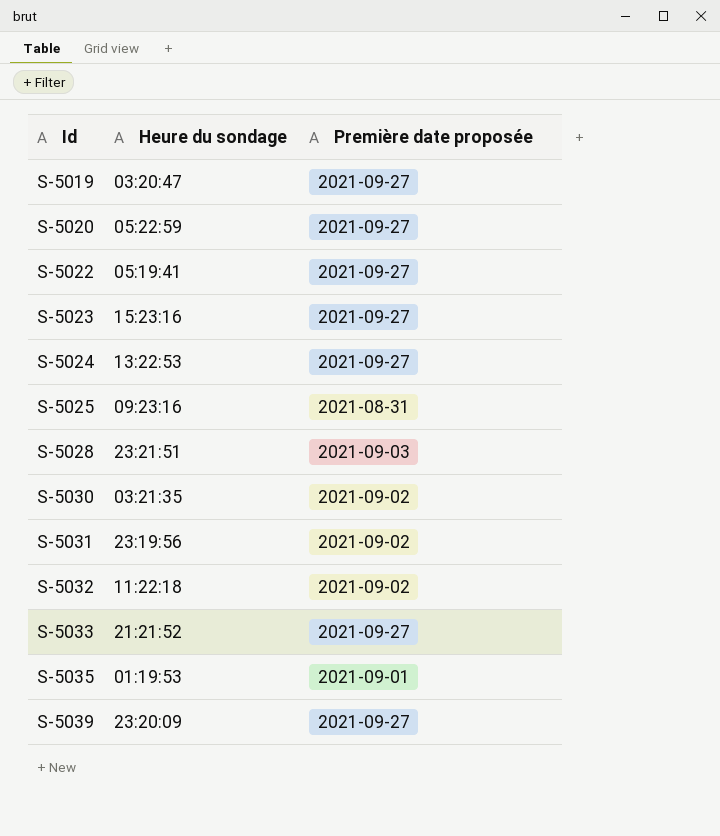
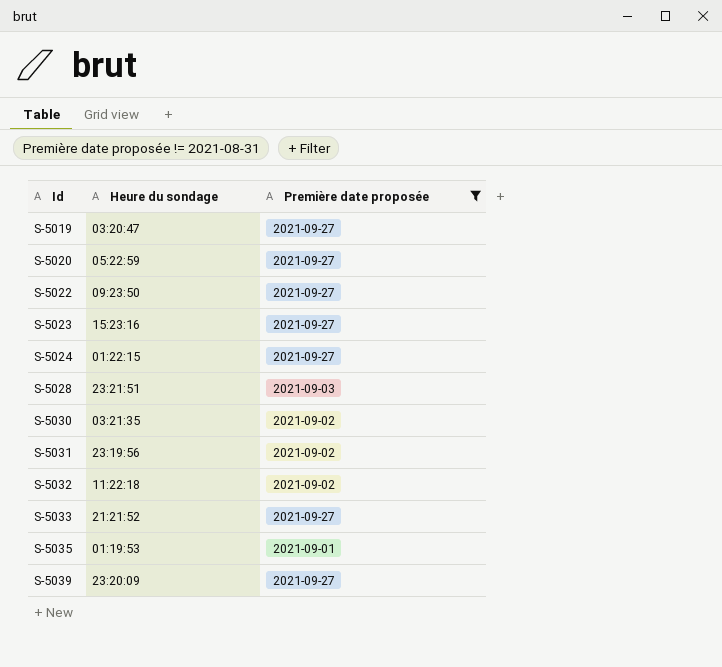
filter: none -> Première date proposée != 2021-08-31
S-5022 | Heure du sondage: 05:19:41 -> 09:23:50
S-5024 | Heure du sondage: 13:22:53 -> 01:22:15

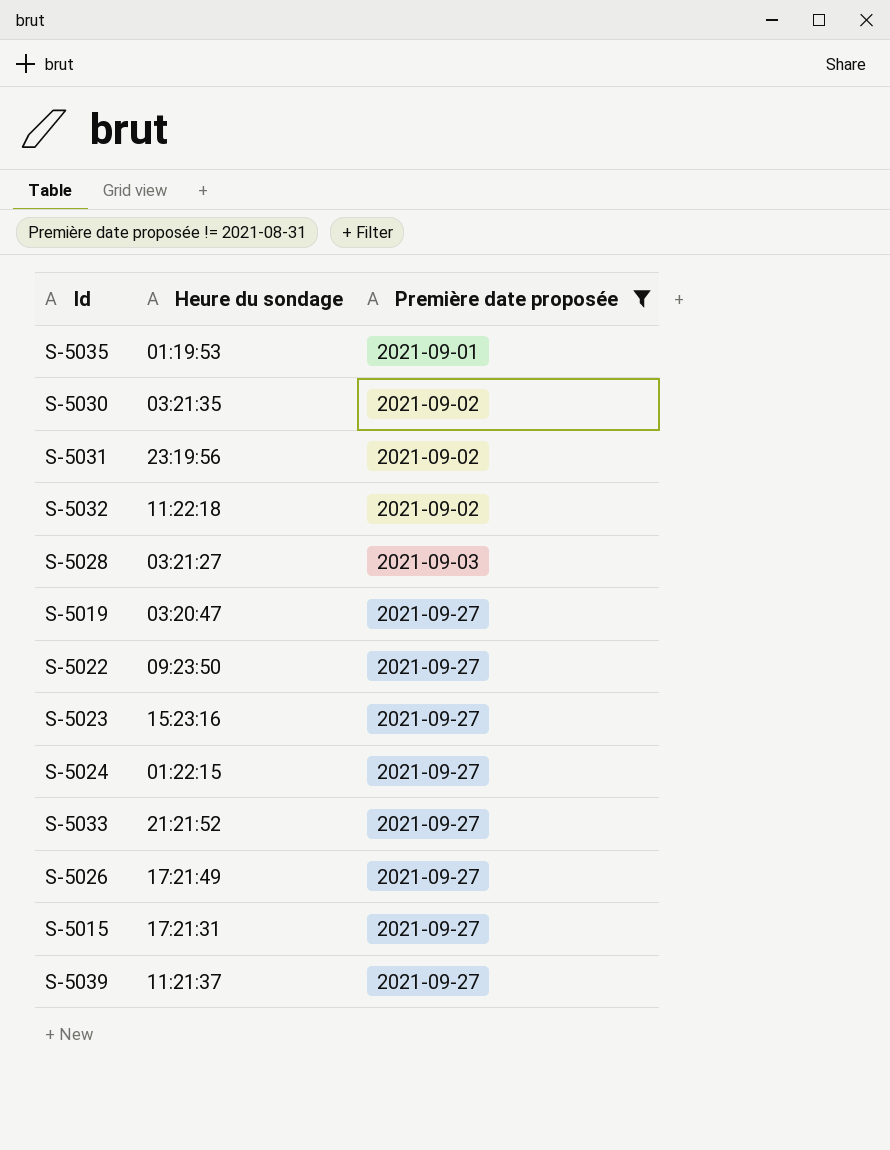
row order: Id ascending -> Première date proposée ascending
row S-5020: 05:22:59 | 2021-09-27 -> none
S-5028 | Heure du sondage: 23:21:51 -> 03:21:27
row S-5026: none -> 17:21:49 | 2021-09-27
row S-5015: none -> 17:21:31 | 2021-09-27
S-5039 | Heure du sondage: 23:20:09 -> 11:21:37

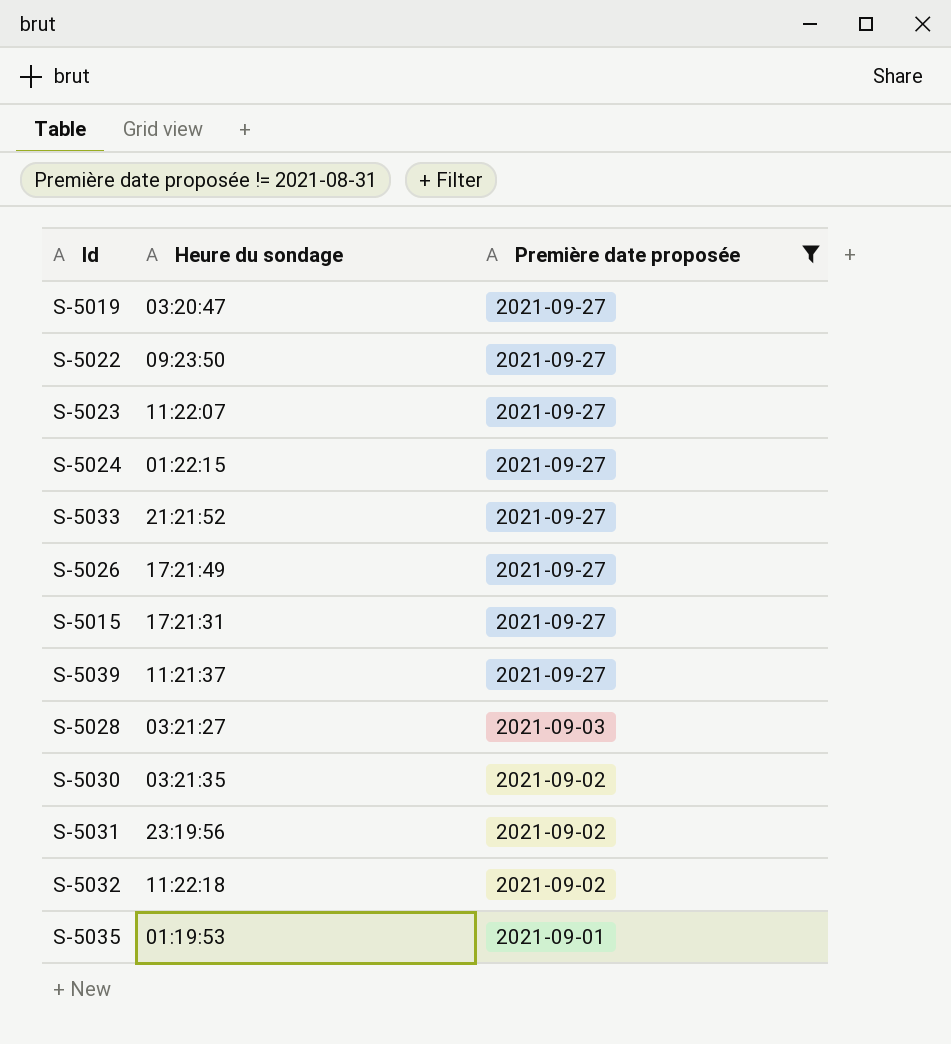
row order: Première date proposée ascending -> Première date proposée descending
S-5023 | Heure du sondage: 15:23:16 -> 11:22:07

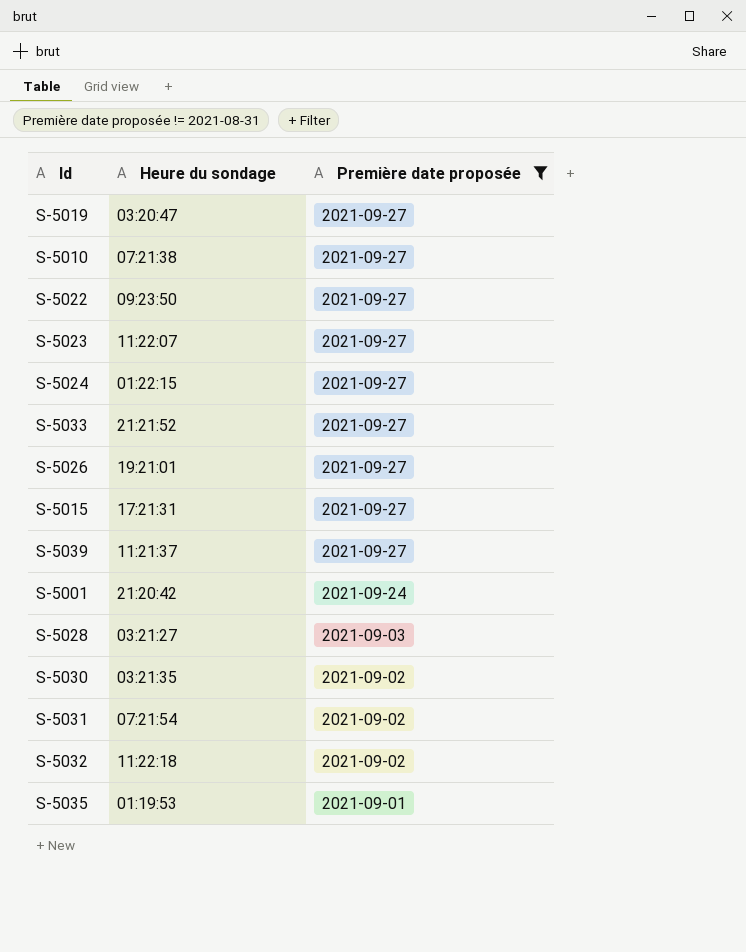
row S-5010: none -> 07:21:38 | 2021-09-27
S-5026 | Heure du sondage: 17:21:49 -> 19:21:01
row S-5001: none -> 21:20:42 | 2021-09-24
S-5031 | Heure du sondage: 23:19:56 -> 07:21:54

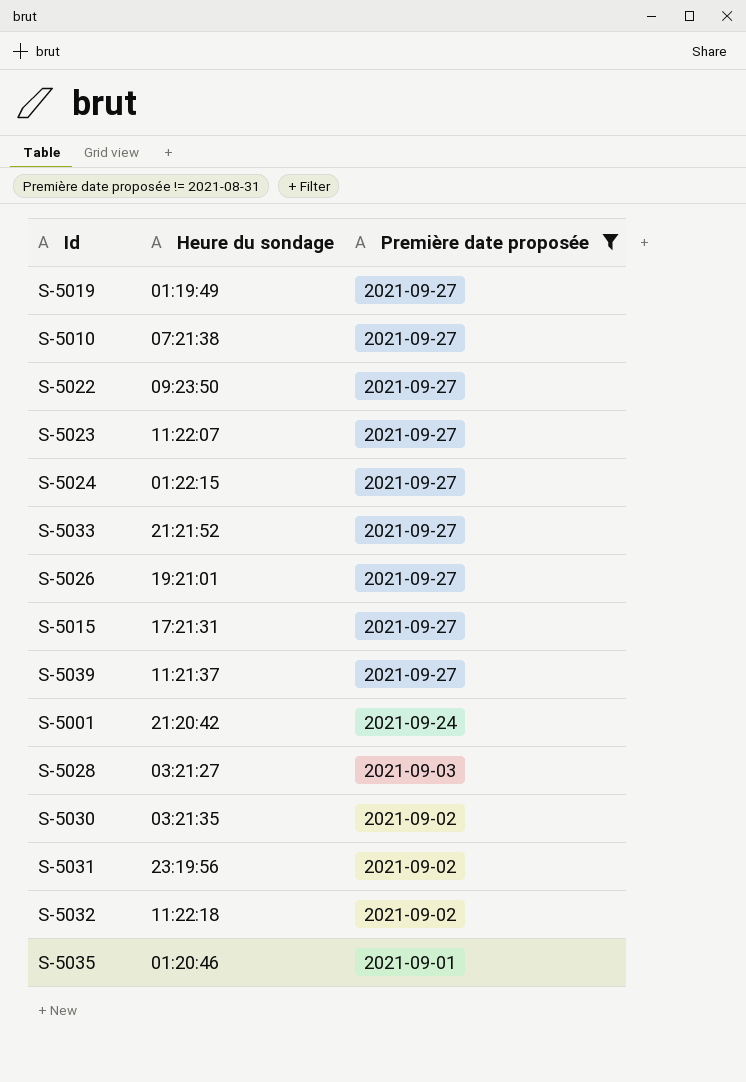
S-5019 | Heure du sondage: 03:20:47 -> 01:19:49
S-5031 | Heure du sondage: 07:21:54 -> 23:19:56
S-5035 | Heure du sondage: 01:19:53 -> 01:20:46

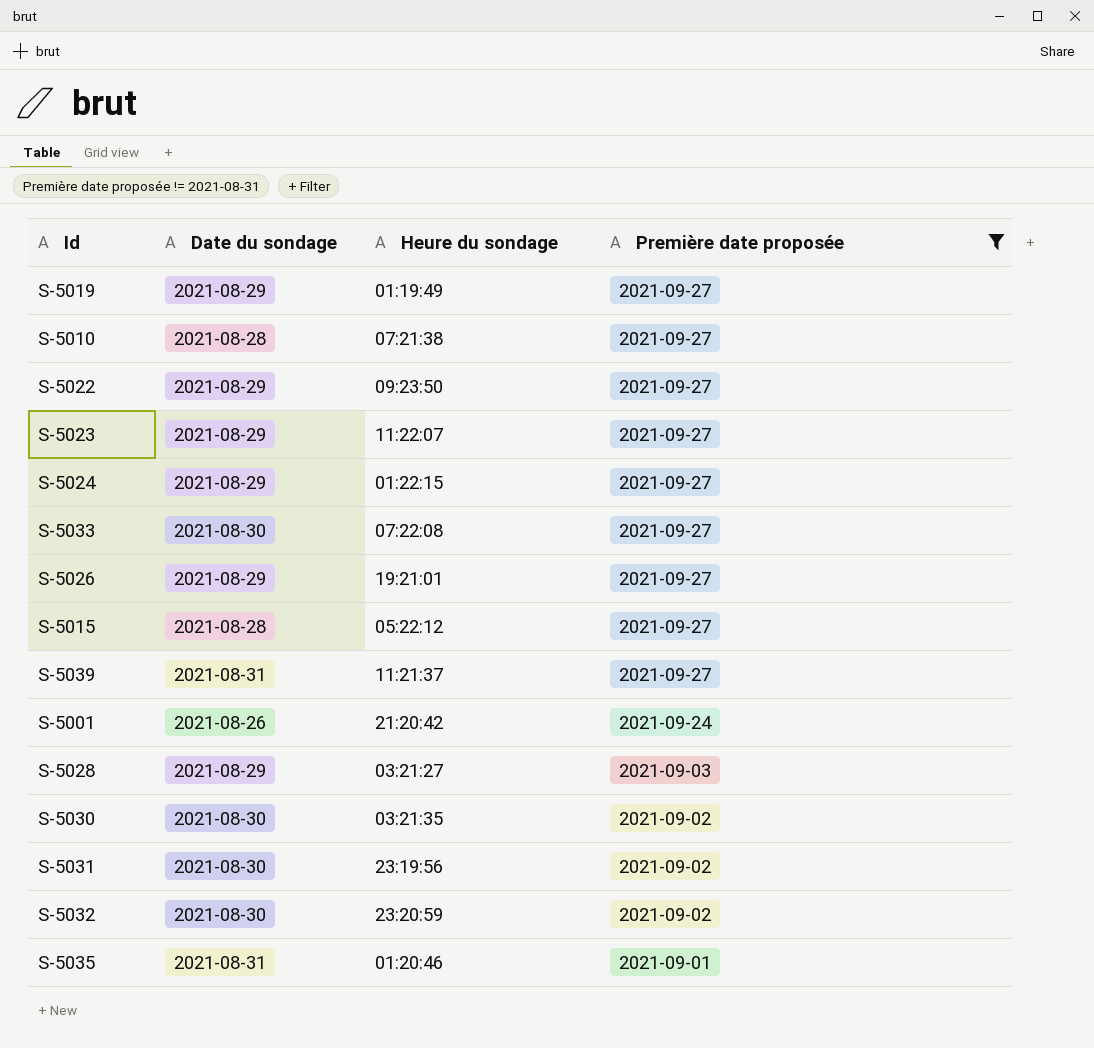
column Date du sondage | position: none -> 2
S-5033 | Heure du sondage: 21:21:52 -> 07:22:08
S-5015 | Heure du sondage: 17:21:31 -> 05:22:12
S-5032 | Heure du sondage: 11:22:18 -> 23:20:59

